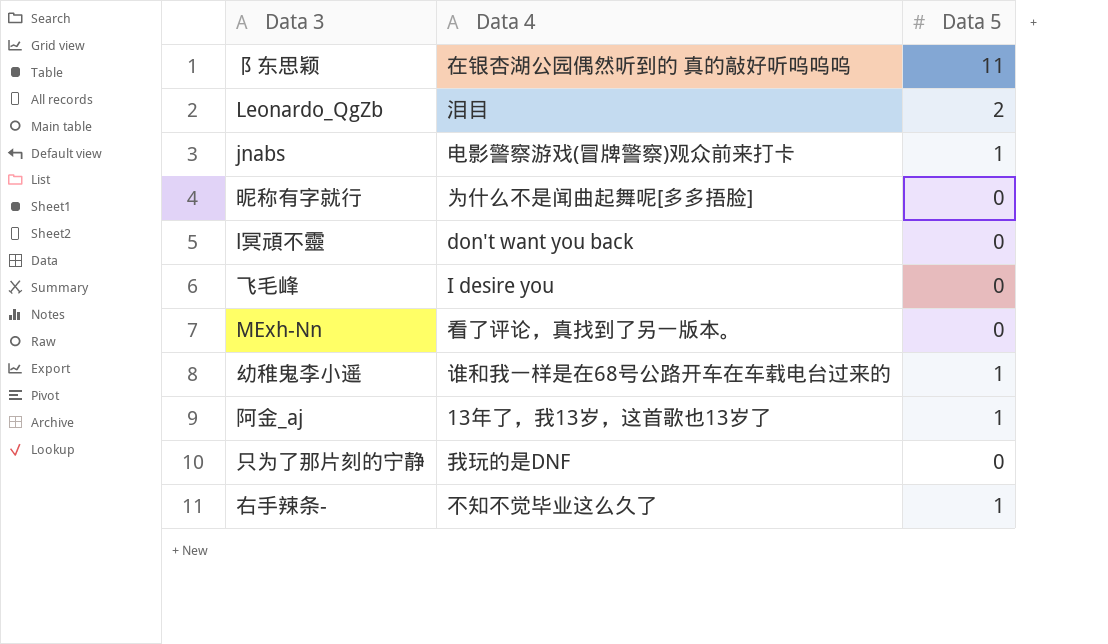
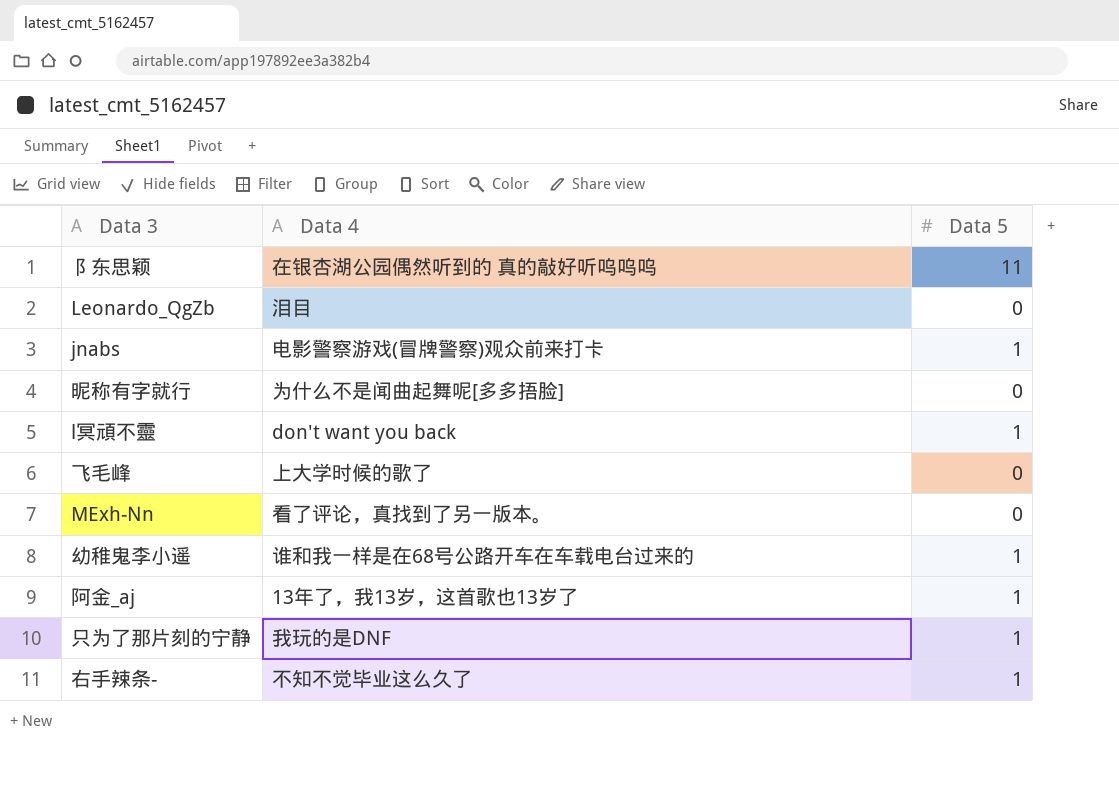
Leonardo_QgZb | Data 5: 2 -> 0
l冥頑不靈 | Data 5: 0 -> 1
飞毛峰 | Data 4: I desire you -> 上大学时候的歌了
只为了那片刻的宁静 | Data 5: 0 -> 1

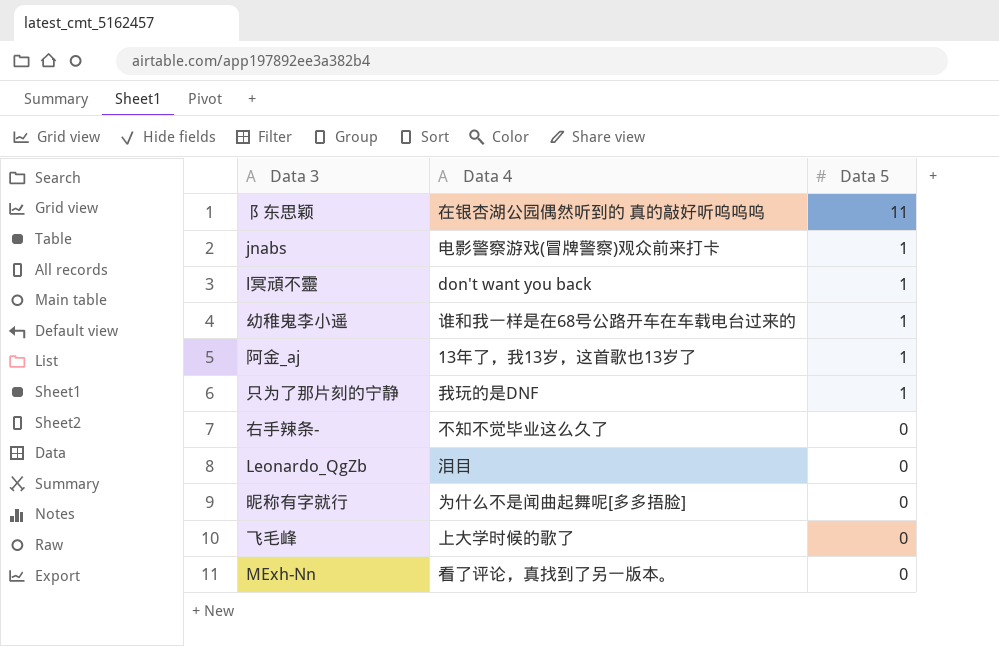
row order: none -> Data 5 descending
右手辣条- | Data 5: 1 -> 0

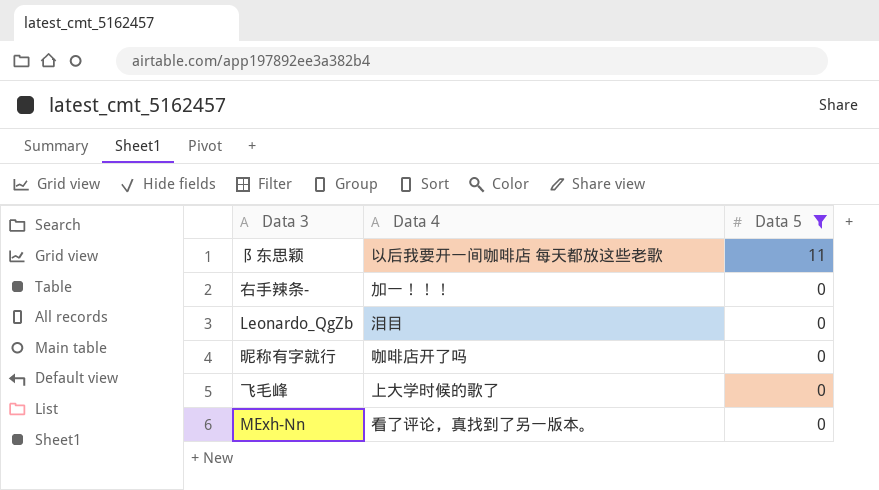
filter: none -> Data 5 != 1
阝东思颖 | Data 4: 在银杏湖公园偶然听到的 真的敲好听呜呜呜 -> 以后我要开一间咖啡店 每天都放这些老歌
右手辣条- | Data 4: 不知不觉毕业这么久了 -> 加一！！！
昵称有字就行 | Data 4: 为什么不是闻曲起舞呢[多多捂脸] -> 咖啡店开了吗

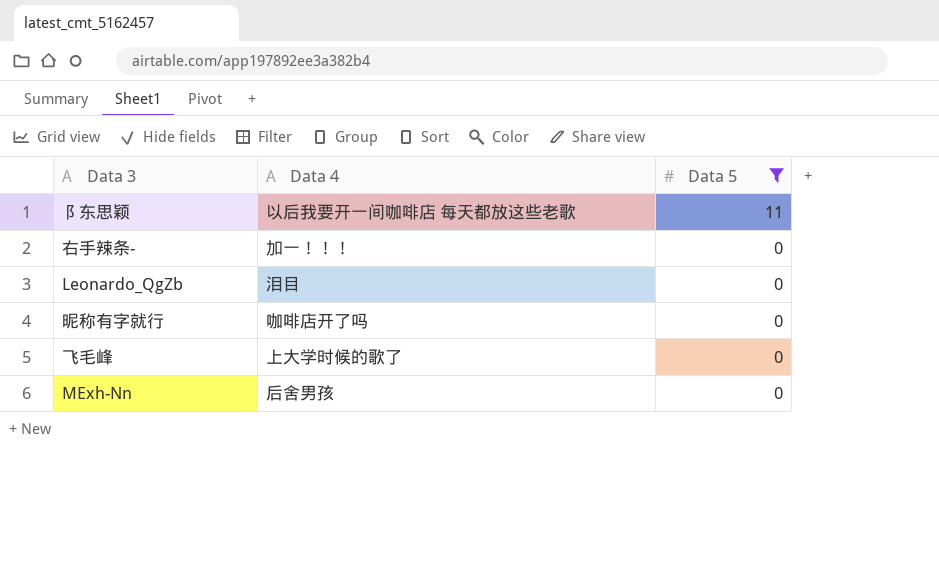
MExh-Nn | Data 4: 看了评论，真找到了另一版本。 -> 后舍男孩

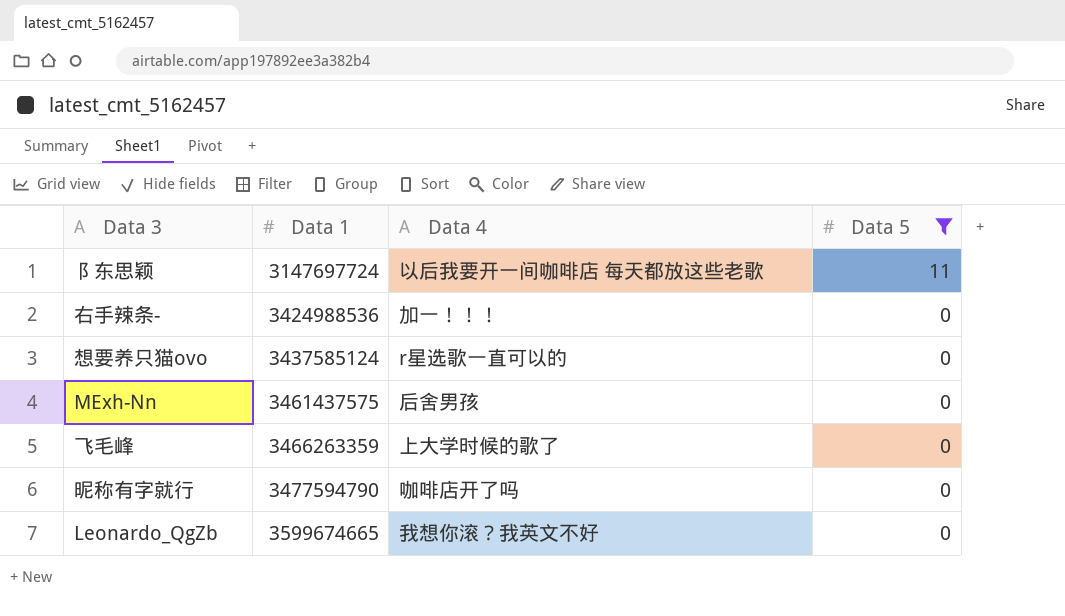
row order: Data 5 descending -> Data 1 ascending
column Data 1 | position: none -> 2
row 想要养只猫ovo: none -> 3437585124 | r星选歌一直可以的 | 0
Leonardo_QgZb | Data 4: 泪目 -> 我想你滚？我英文不好

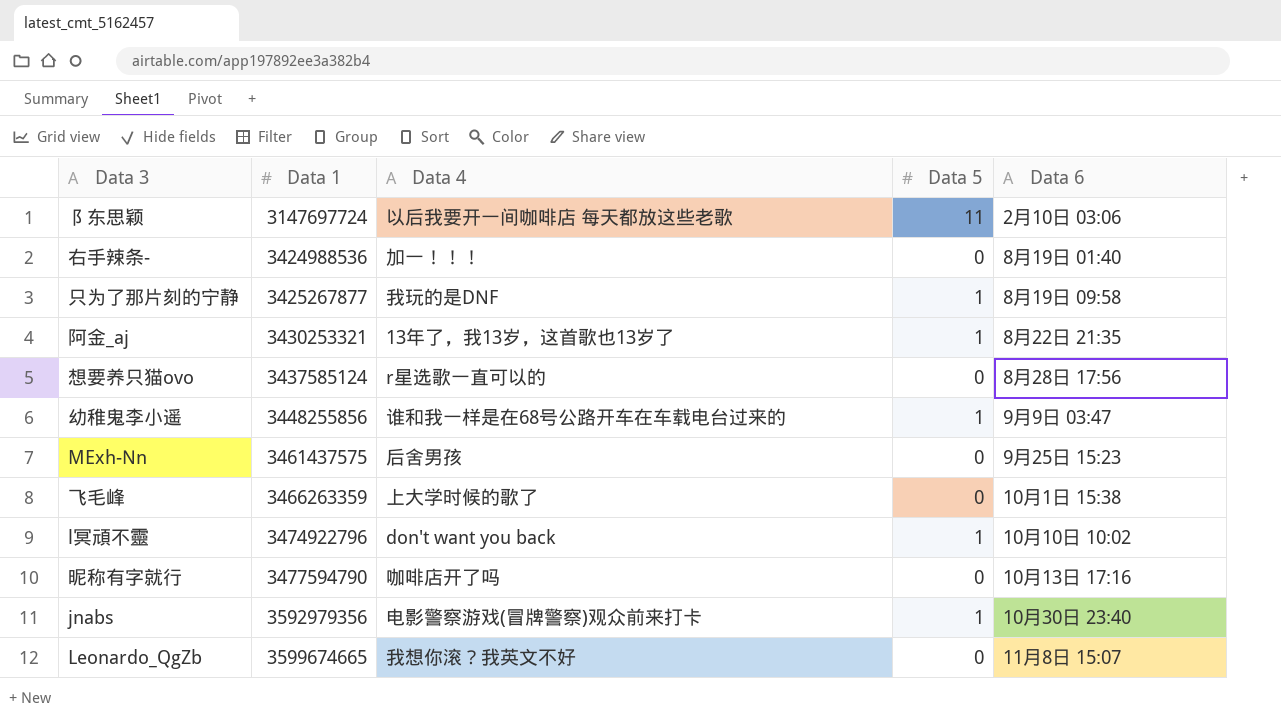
filter: Data 5 != 1 -> none
column Data 6 | position: none -> 5

